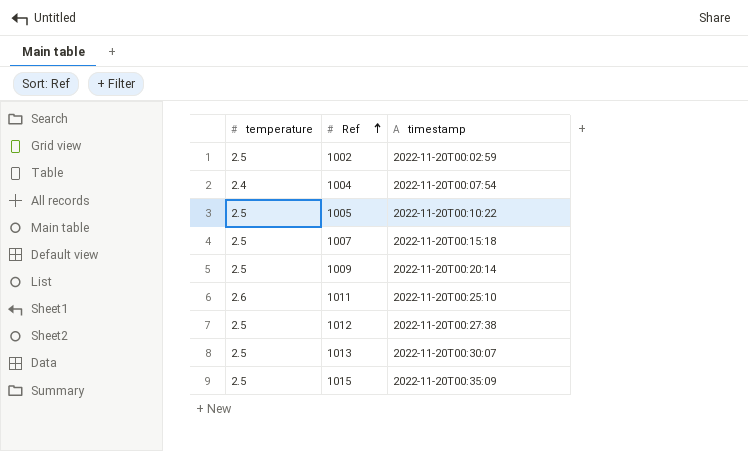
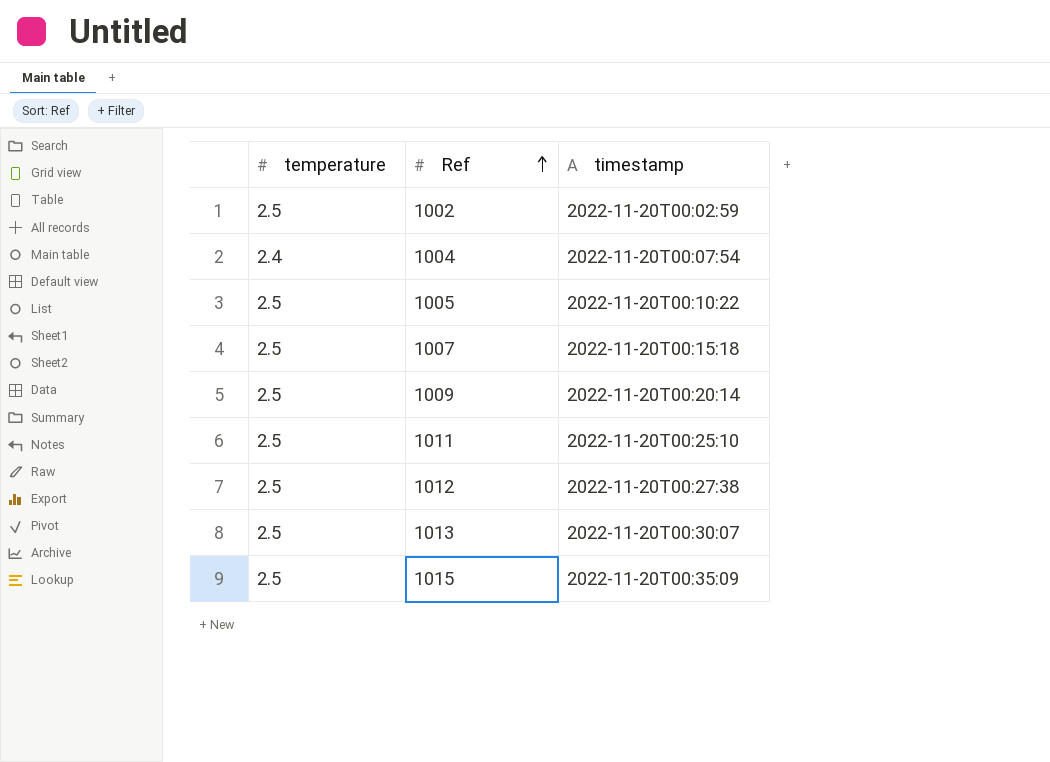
1011 | temperature: 2.6 -> 2.5

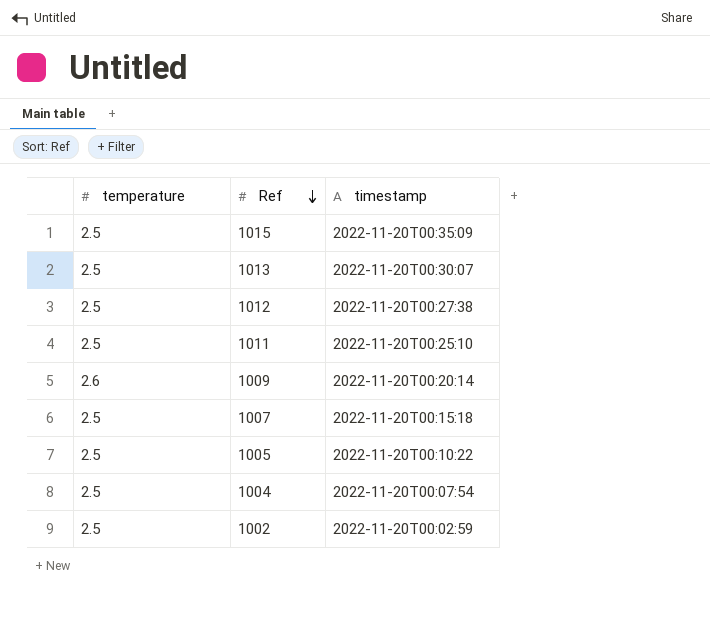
row order: Ref ascending -> Ref descending
1009 | temperature: 2.5 -> 2.6
1004 | temperature: 2.4 -> 2.5

